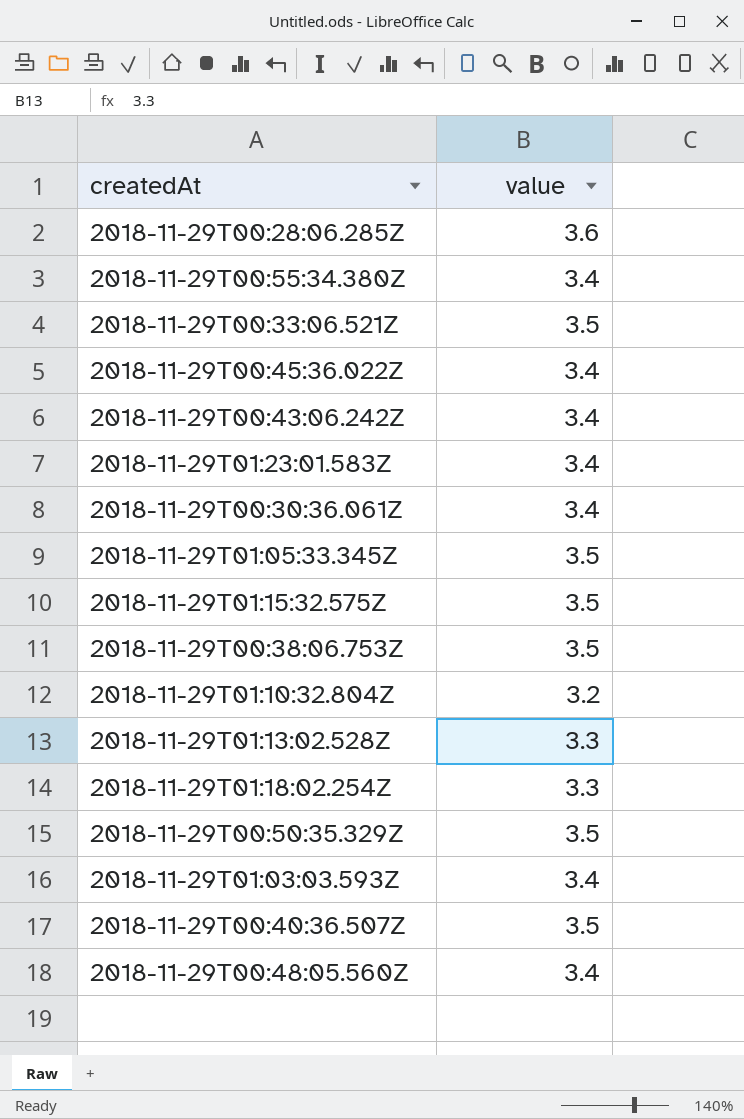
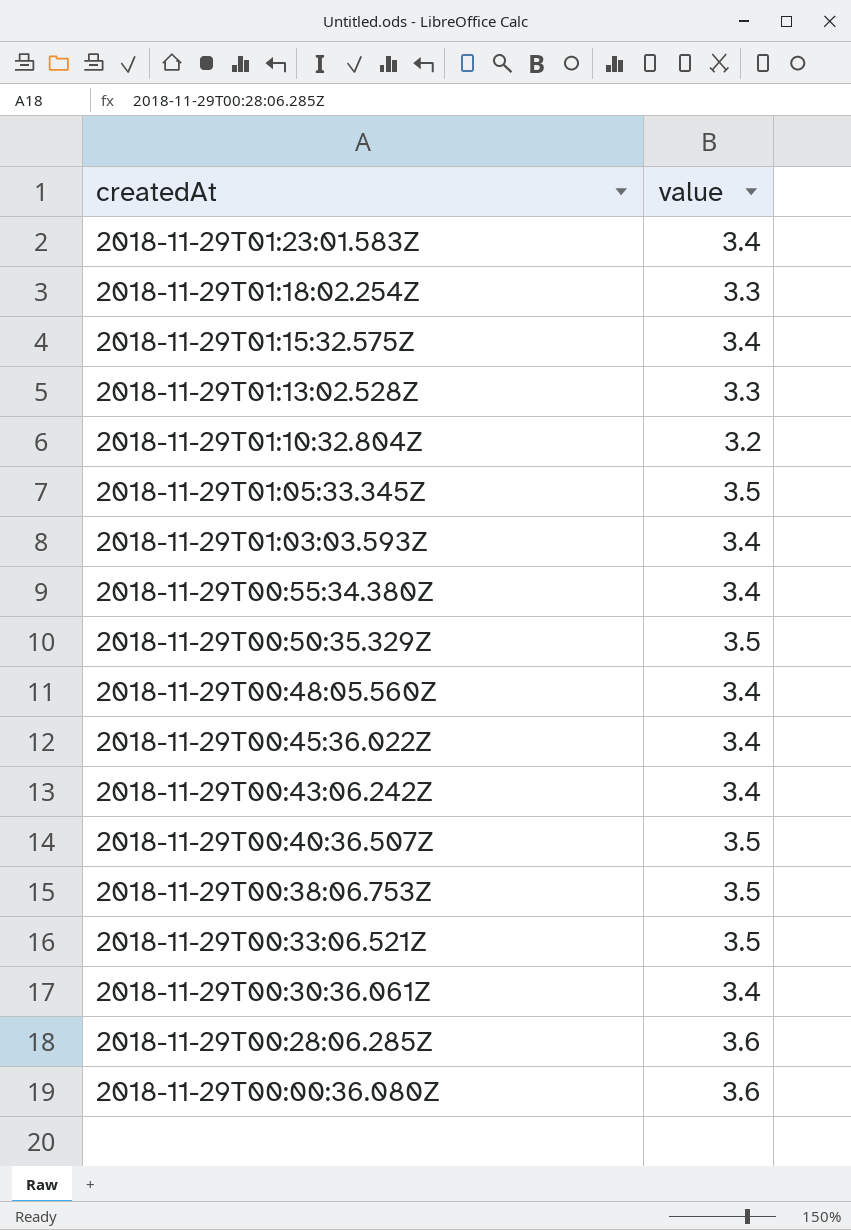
row order: none -> createdAt descending
2018-11-29T01:15:32.575Z | value: 3.5 -> 3.4
row 2018-11-29T00:00:36.080Z: none -> 3.6

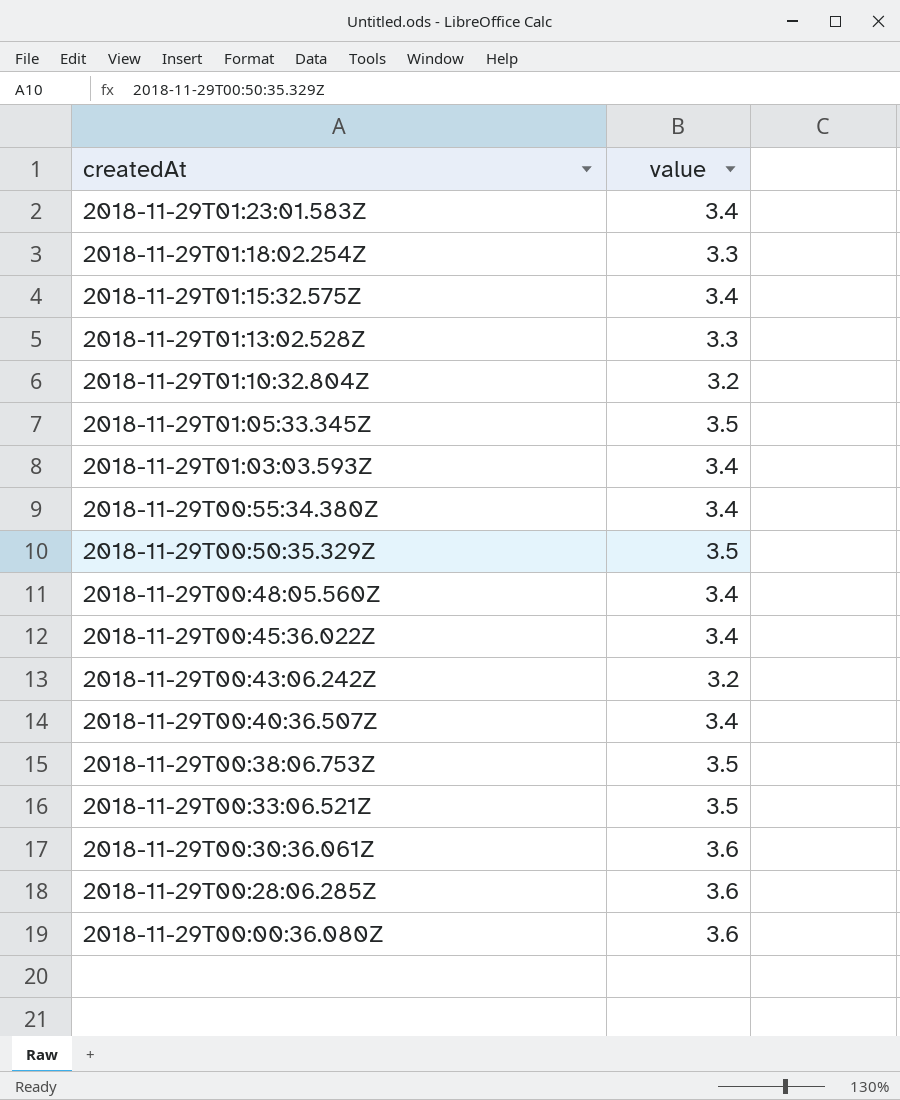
2018-11-29T00:43:06.242Z | value: 3.4 -> 3.2
2018-11-29T00:40:36.507Z | value: 3.5 -> 3.4
2018-11-29T00:30:36.061Z | value: 3.4 -> 3.6

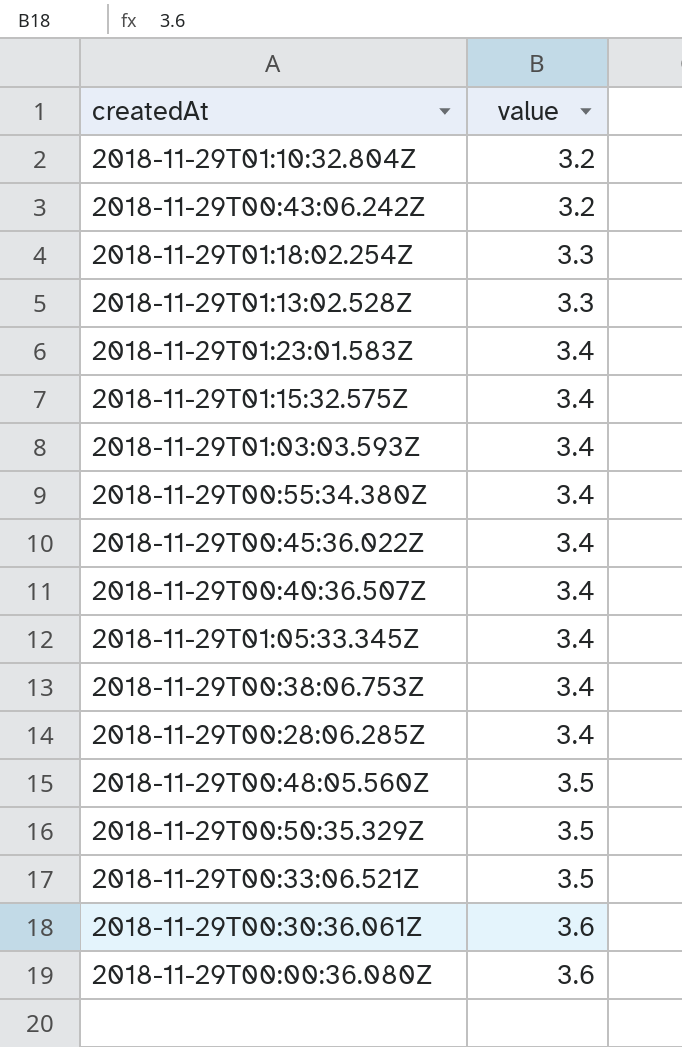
row order: createdAt descending -> value ascending
2018-11-29T01:05:33.345Z | value: 3.5 -> 3.4
2018-11-29T00:38:06.753Z | value: 3.5 -> 3.4
2018-11-29T00:28:06.285Z | value: 3.6 -> 3.4
2018-11-29T00:48:05.560Z | value: 3.4 -> 3.5

